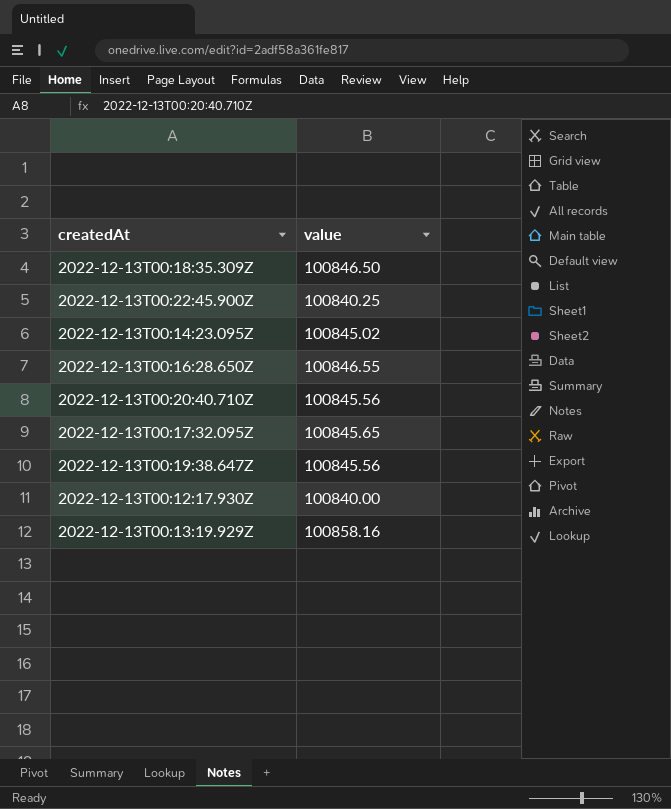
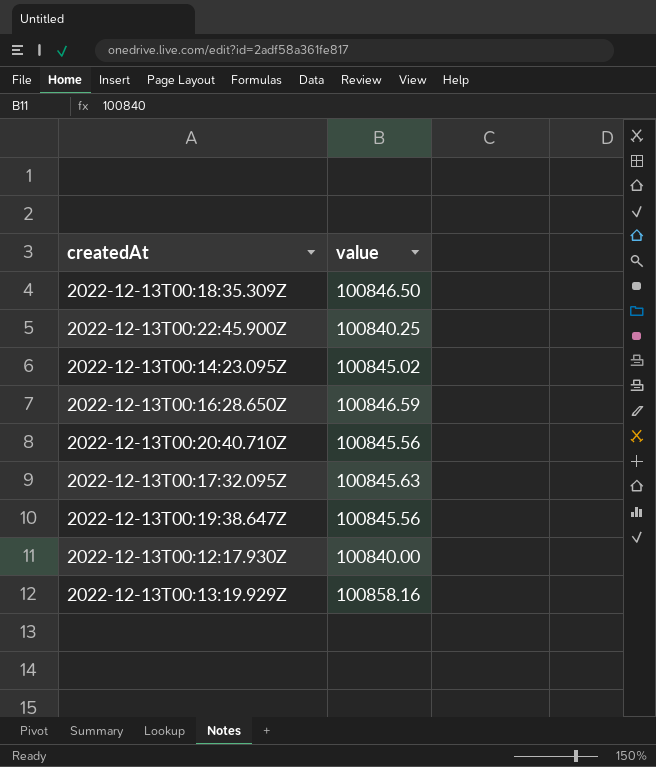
2022-12-13T00:16:28.650Z | value: 100846.55 -> 100846.59
2022-12-13T00:17:32.095Z | value: 100845.65 -> 100845.63

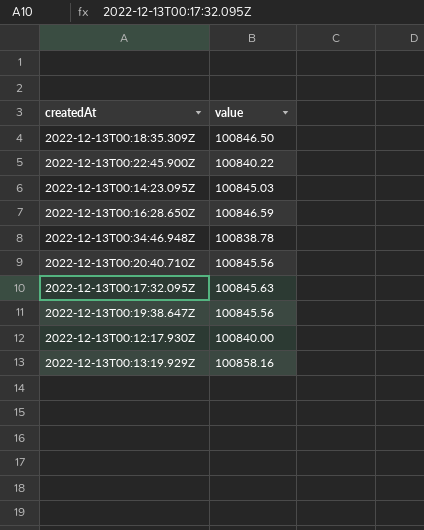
2022-12-13T00:22:45.900Z | value: 100840.25 -> 100840.22
2022-12-13T00:14:23.095Z | value: 100845.02 -> 100845.03
row 2022-12-13T00:34:46.948Z: none -> 100838.78

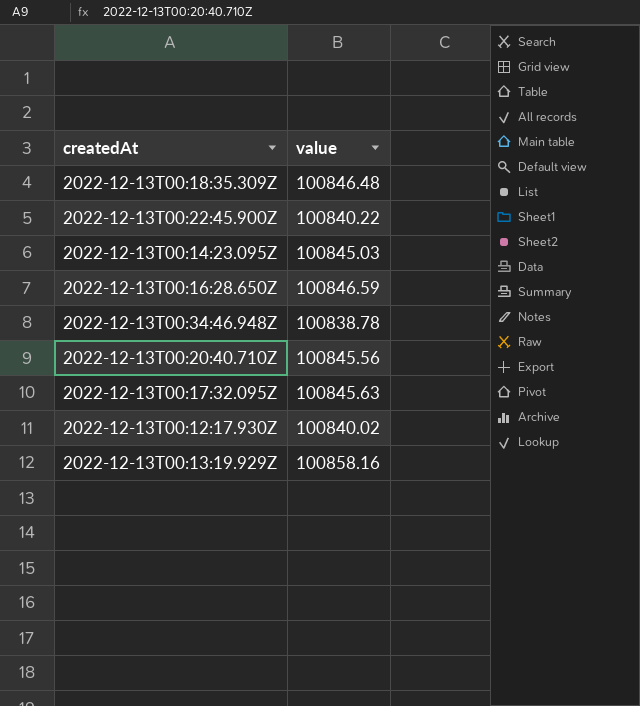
row 2022-12-13T00:19:38.647Z: 100845.56 -> none
2022-12-13T00:18:35.309Z | value: 100846.50 -> 100846.48
2022-12-13T00:12:17.930Z | value: 100840.00 -> 100840.02

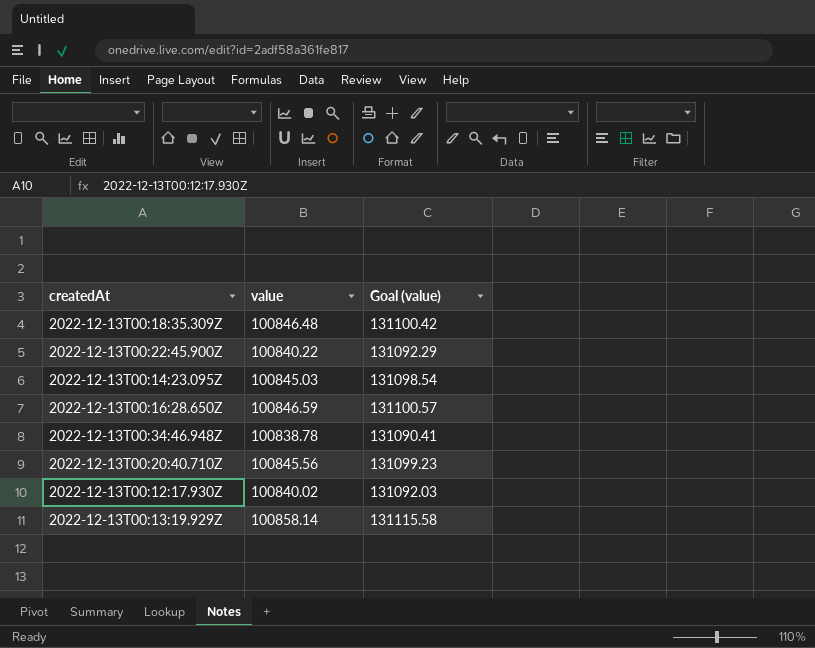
column Goal (value) | formula: none -> [value] * 1.3
row 2022-12-13T00:17:32.095Z: 100845.63 -> none
2022-12-13T00:13:19.929Z | value: 100858.16 -> 100858.14

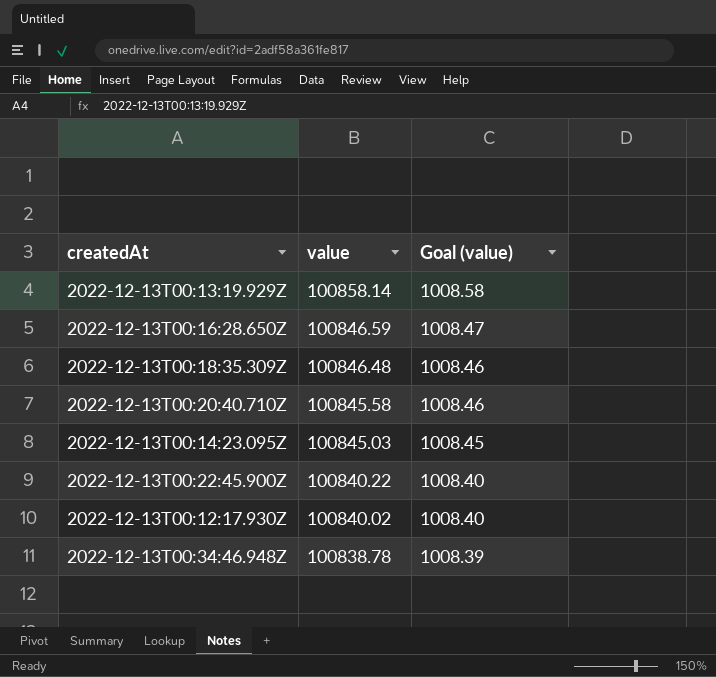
row order: none -> value descending
column Goal (value) | formula: [value] * 1.3 -> [value] * 0.01
2022-12-13T00:20:40.710Z | value: 100845.56 -> 100845.58

